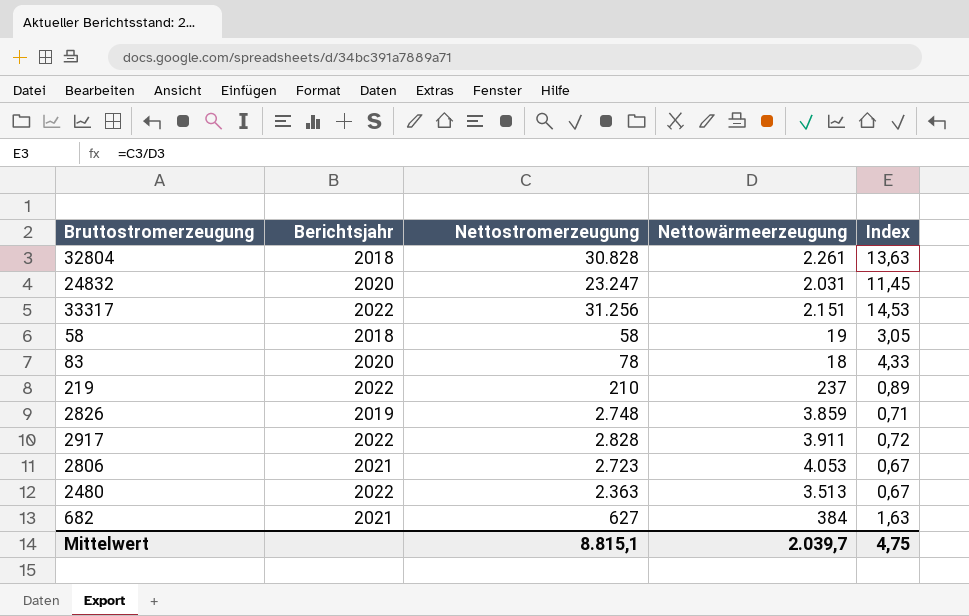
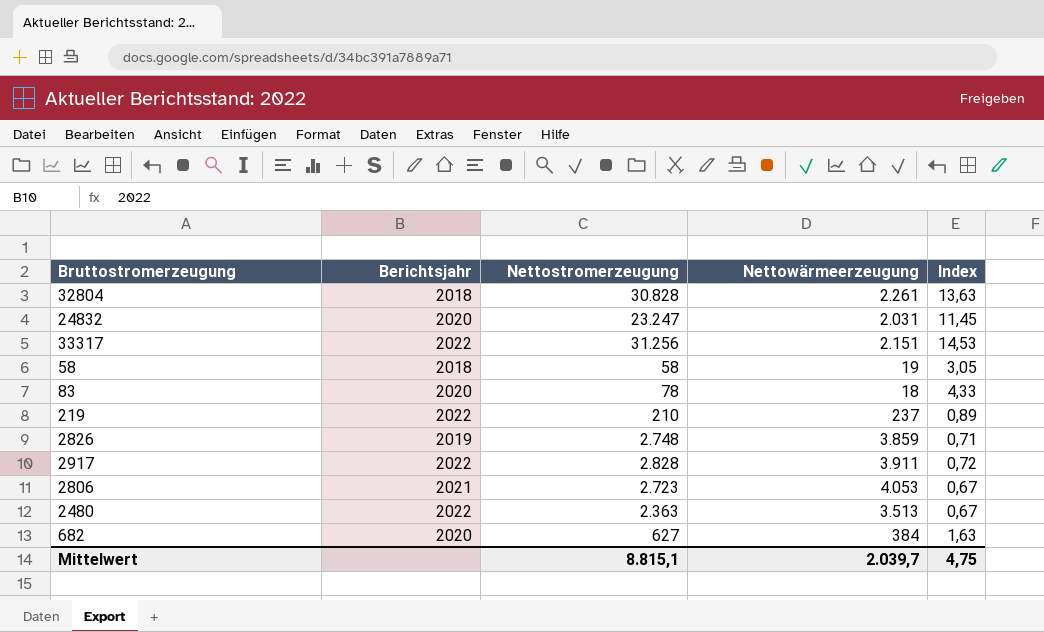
682 | Berichtsjahr: 2021 -> 2020

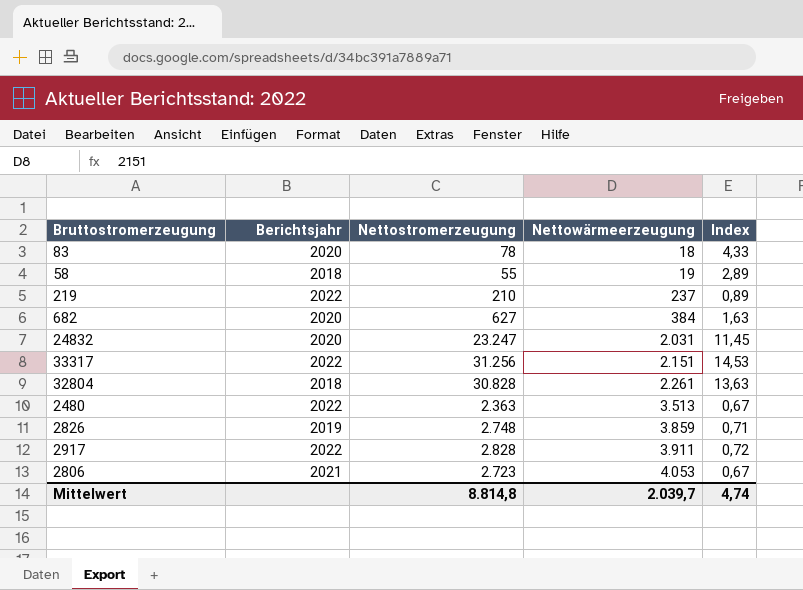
row order: none -> Nettowärmeerzeugung ascending
58 | Nettostromerzeugung: 58 -> 55
58 | Index: 3,05 -> 2,89
Mittelwert | Nettostromerzeugung: 8.815,1 -> 8.814,8
Mittelwert | Index: 4,75 -> 4,74

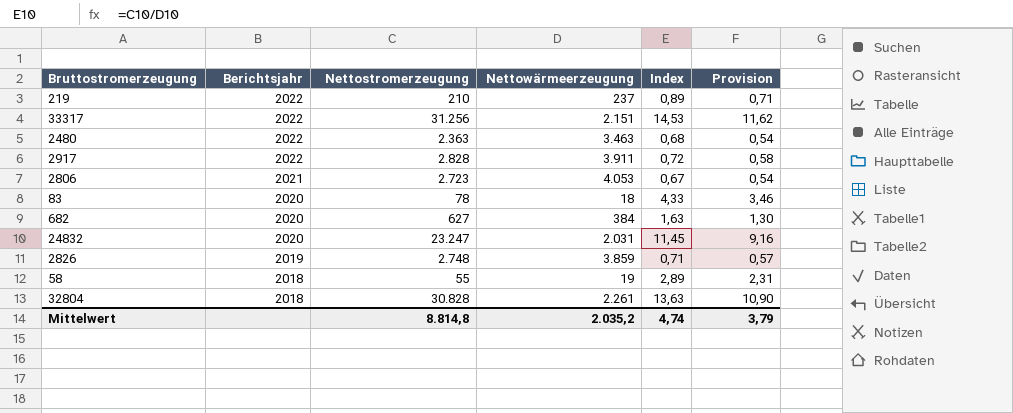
row order: Nettowärmeerzeugung ascending -> Berichtsjahr descending
column Provision | formula: none -> [Index] * 0,8
2480 | Nettowärmeerzeugung: 3.513 -> 3.463
2480 | Index: 0,67 -> 0,68
Mittelwert | Nettowärmeerzeugung: 2.039,7 -> 2.035,2

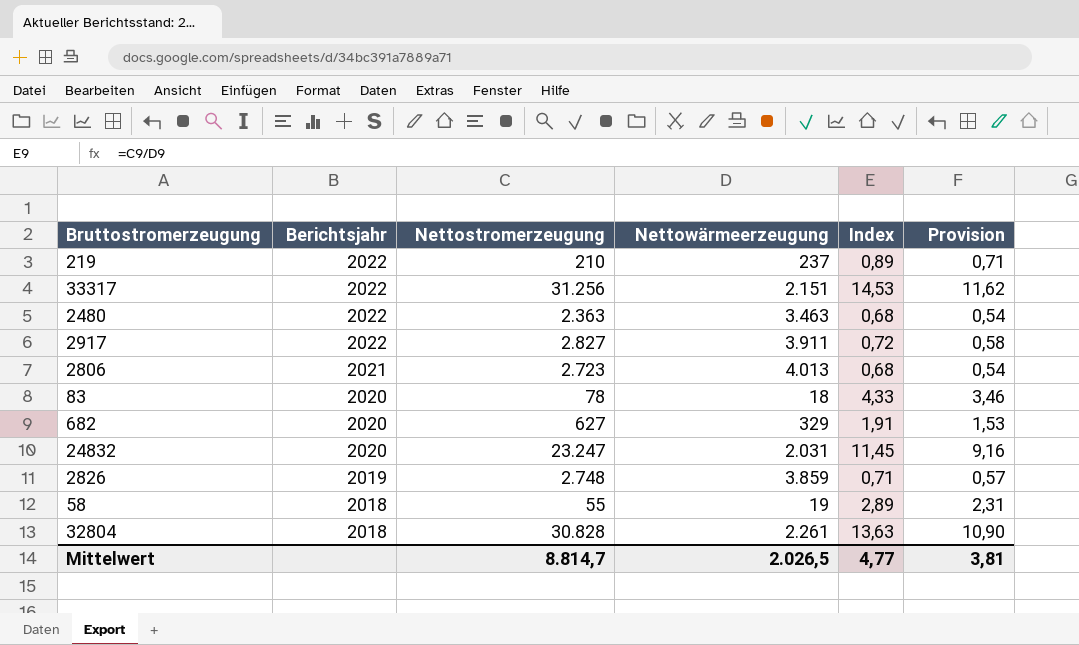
2917 | Nettostromerzeugung: 2.828 -> 2.827
2806 | Nettowärmeerzeugung: 4.053 -> 4.013
2806 | Index: 0,67 -> 0,68
682 | Nettowärmeerzeugung: 384 -> 329
682 | Index: 1,63 -> 1,91
682 | Provision: 1,30 -> 1,53
Mittelwert | Nettostromerzeugung: 8.814,8 -> 8.814,7
Mittelwert | Nettowärmeerzeugung: 2.035,2 -> 2.026,5
Mittelwert | Index: 4,74 -> 4,77
Mittelwert | Provision: 3,79 -> 3,81

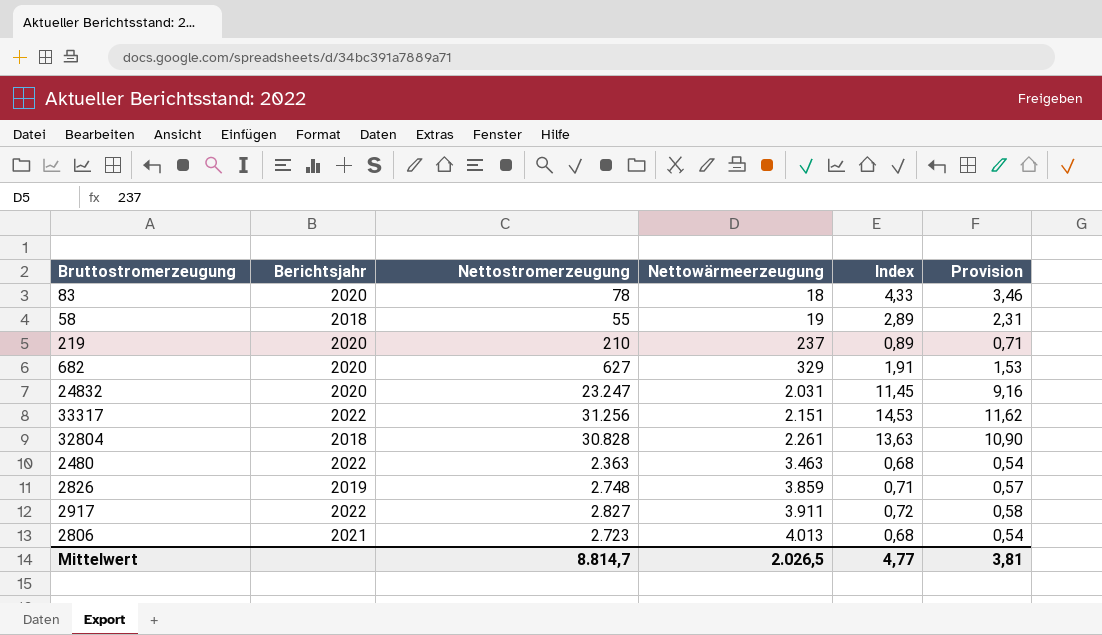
row order: Berichtsjahr descending -> Nettowärmeerzeugung ascending
219 | Berichtsjahr: 2022 -> 2020

